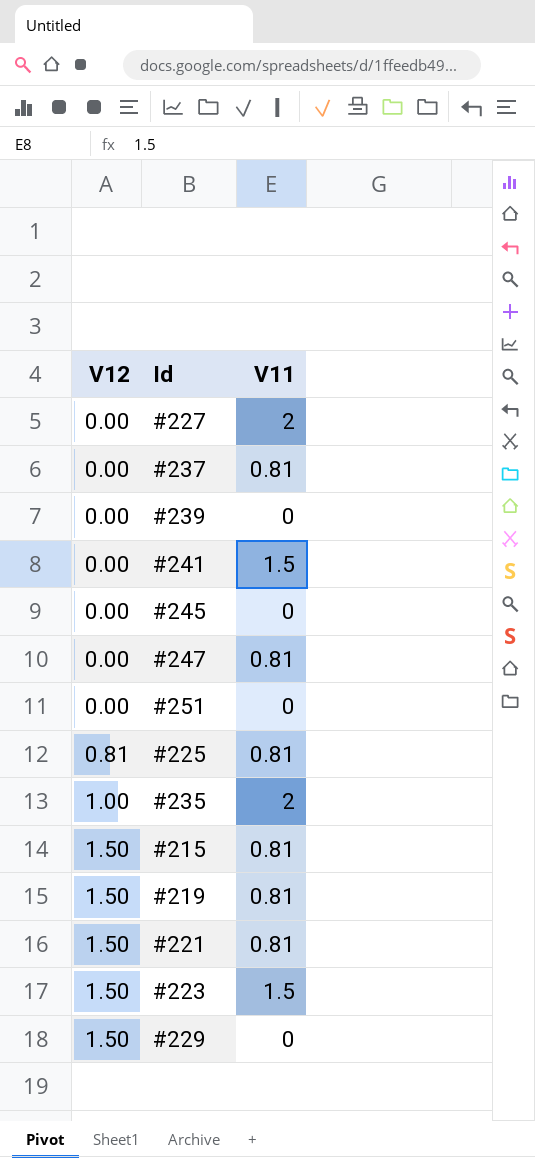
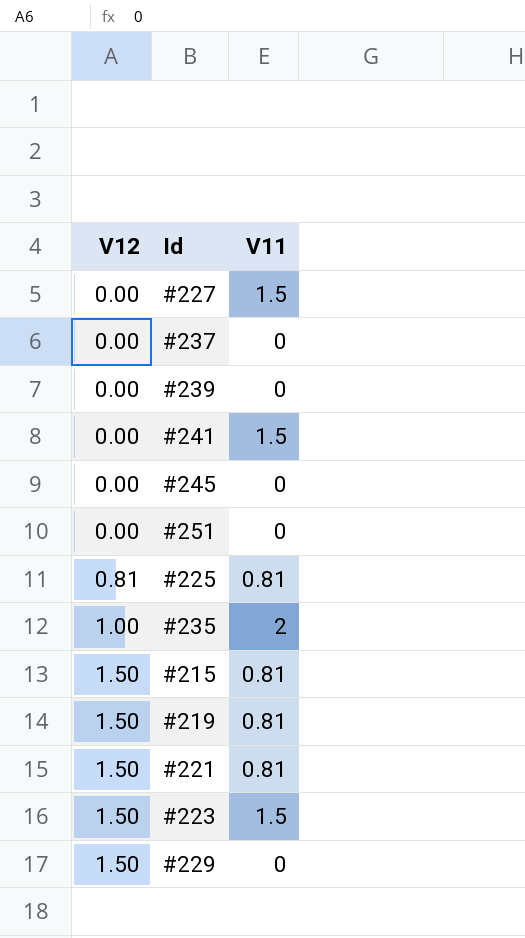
row #247: 0.00 | 0.81 -> none
#227 | V11: 2 -> 1.5
#237 | V11: 0.81 -> 0

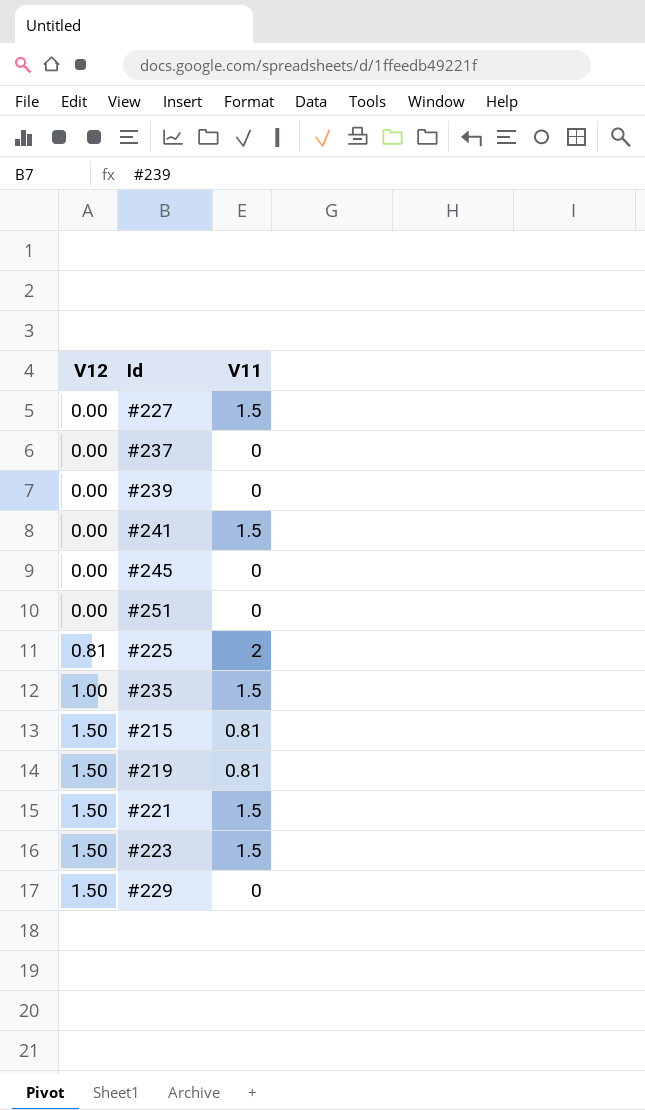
#225 | V11: 0.81 -> 2
#235 | V11: 2 -> 1.5
#221 | V11: 0.81 -> 1.5

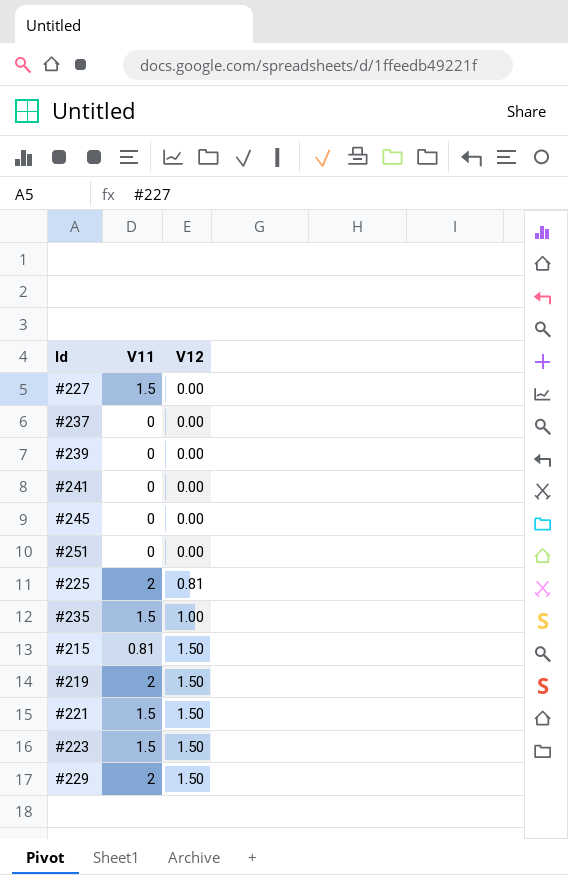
column V12 | position: 1 -> 3
#241 | V11: 1.5 -> 0
#219 | V11: 0.81 -> 2
#229 | V11: 0 -> 2

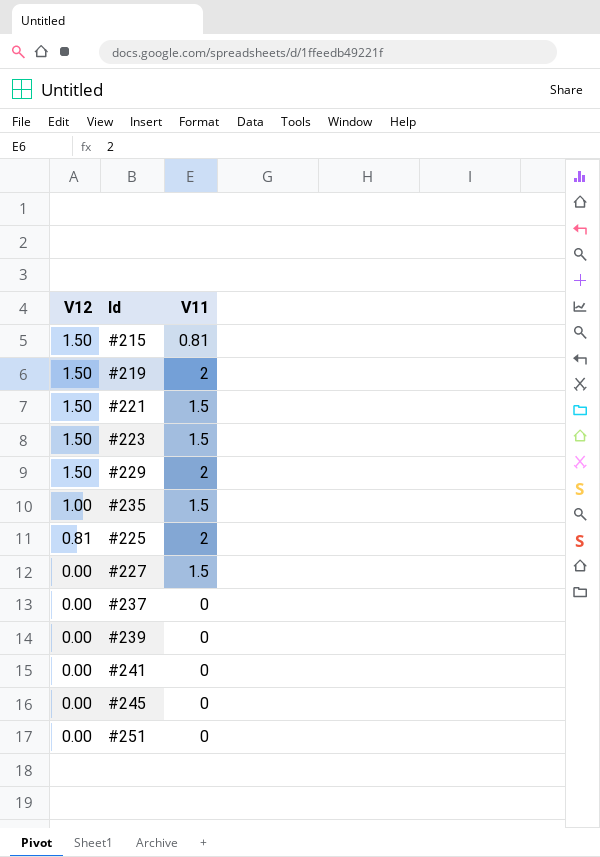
row order: V12 ascending -> V12 descending
column V12 | position: 3 -> 1

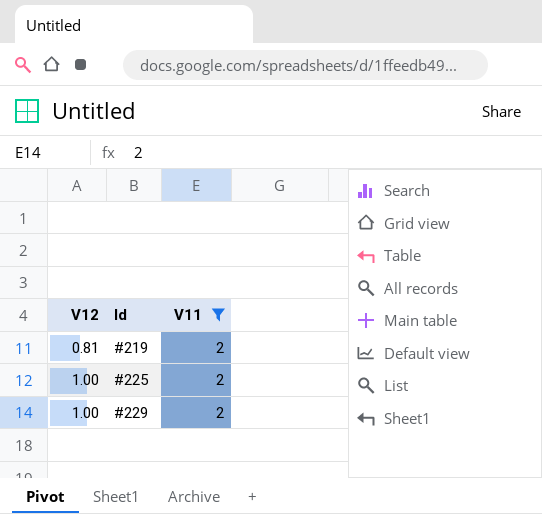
filter: none -> V11 = 2
row order: V12 descending -> V12 ascending
#219 | V12: 1.50 -> 0.81
#225 | V12: 0.81 -> 1.00
#229 | V12: 1.50 -> 1.00

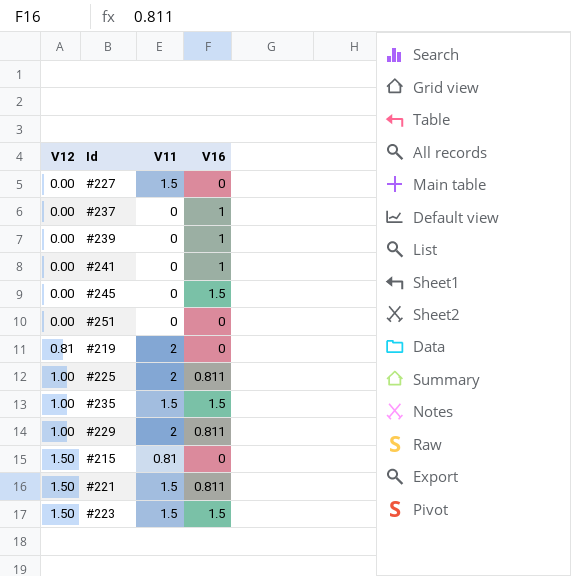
filter: V11 = 2 -> none
column V16 | position: none -> 4

